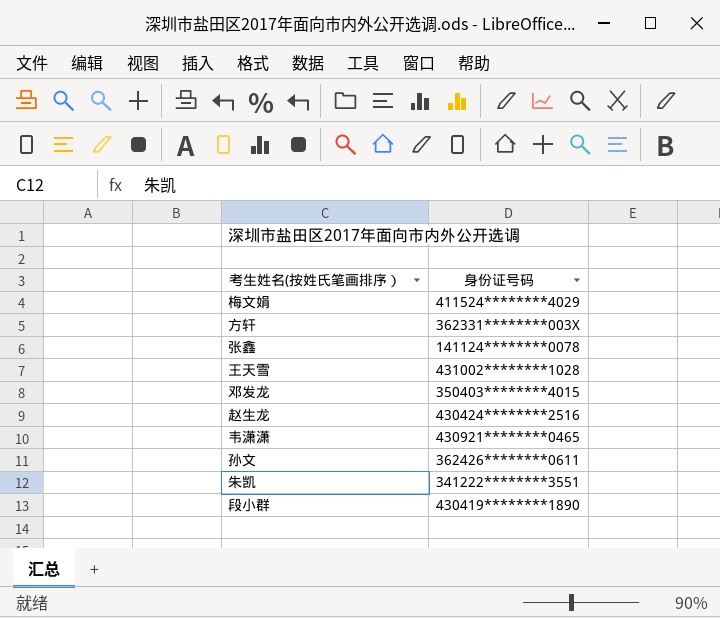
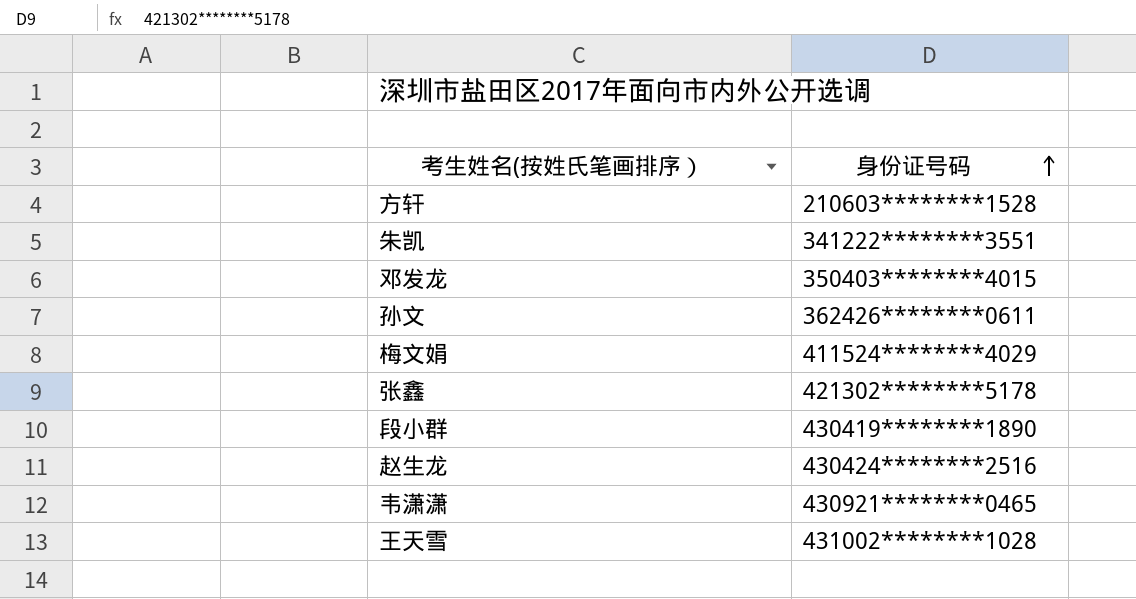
row order: none -> 身份证号码 ascending
方轩 | 身份证号码: 362331********003X -> 210603********1528
张鑫 | 身份证号码: 141124********0078 -> 421302********5178

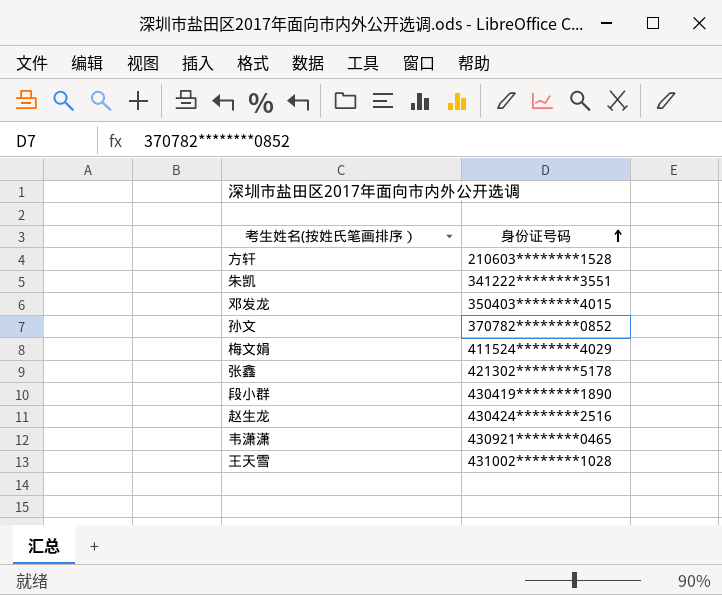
孙文 | 身份证号码: 362426********0611 -> 370782********0852

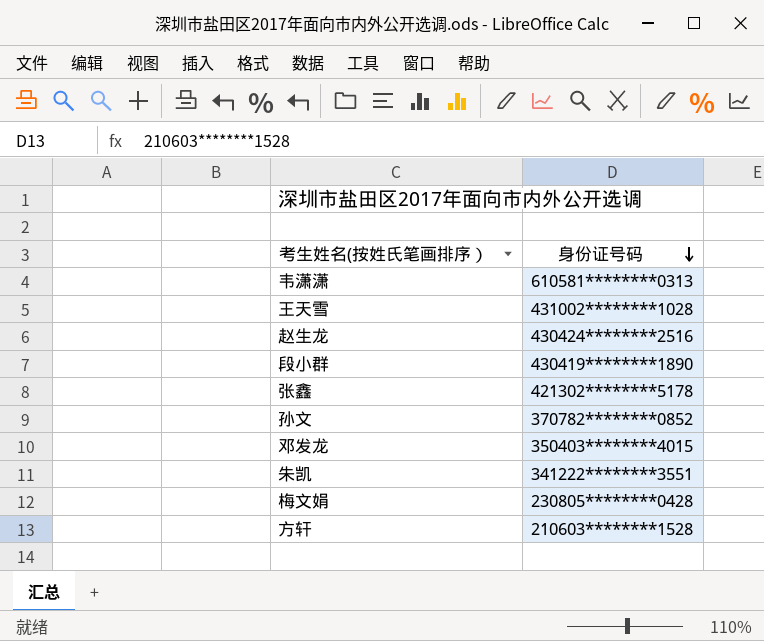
row order: 身份证号码 ascending -> 身份证号码 descending
韦潇潇 | 身份证号码: 430921********0465 -> 610581********0313
梅文娟 | 身份证号码: 411524********4029 -> 230805********0428

